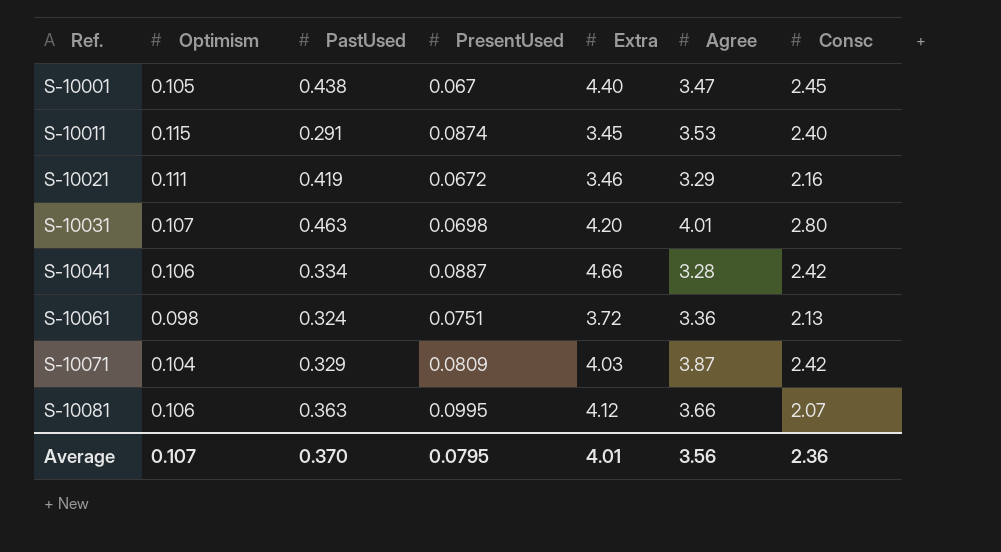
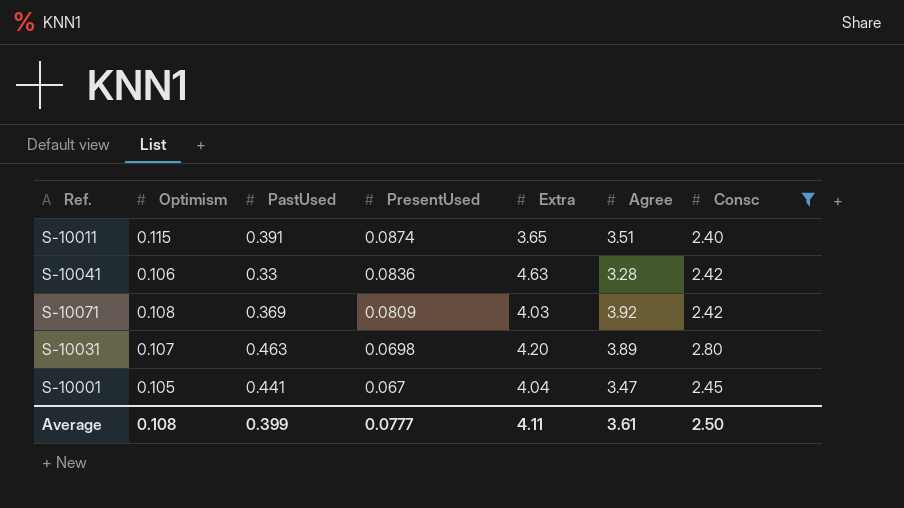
filter: none -> Consc >= 2.40
row order: Ref. ascending -> PresentUsed descending
S-10011 | PastUsed: 0.291 -> 0.391
S-10011 | Extra: 3.45 -> 3.65
S-10011 | Agree: 3.53 -> 3.51
S-10041 | PastUsed: 0.334 -> 0.33
S-10041 | PresentUsed: 0.0887 -> 0.0836
S-10041 | Extra: 4.66 -> 4.63
S-10071 | Optimism: 0.104 -> 0.108
S-10071 | PastUsed: 0.329 -> 0.369
S-10071 | Agree: 3.87 -> 3.92
S-10031 | Agree: 4.01 -> 3.89
S-10001 | PastUsed: 0.438 -> 0.441
S-10001 | Extra: 4.40 -> 4.04
Average | Optimism: 0.107 -> 0.108
Average | PastUsed: 0.370 -> 0.399
Average | PresentUsed: 0.0795 -> 0.0777
Average | Extra: 4.01 -> 4.11
Average | Agree: 3.56 -> 3.61
Average | Consc: 2.36 -> 2.50

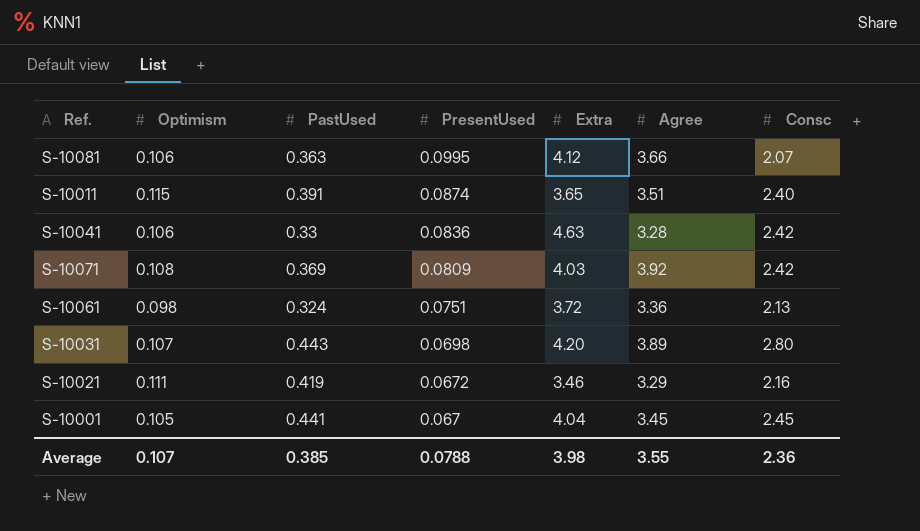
filter: Consc >= 2.40 -> none
S-10031 | PastUsed: 0.463 -> 0.443
S-10001 | Agree: 3.47 -> 3.45
Average | Optimism: 0.108 -> 0.107
Average | PastUsed: 0.399 -> 0.385
Average | PresentUsed: 0.0777 -> 0.0788
Average | Extra: 4.11 -> 3.98
Average | Agree: 3.61 -> 3.55
Average | Consc: 2.50 -> 2.36

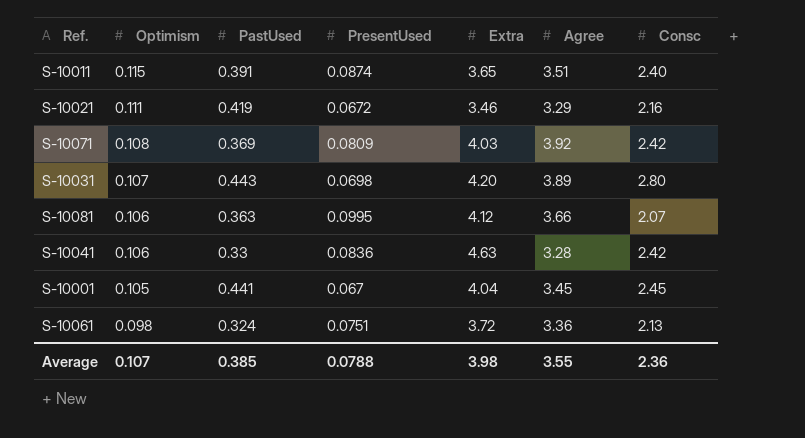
row order: PresentUsed descending -> Optimism descending

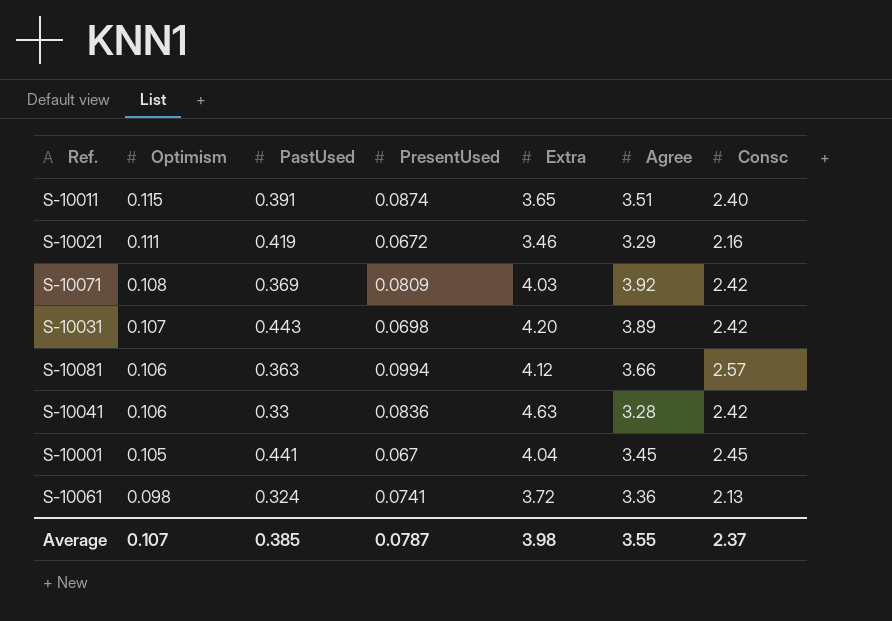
S-10031 | Consc: 2.80 -> 2.42
S-10081 | PresentUsed: 0.0995 -> 0.0994
S-10081 | Consc: 2.07 -> 2.57
S-10061 | PresentUsed: 0.0751 -> 0.0741
Average | PresentUsed: 0.0788 -> 0.0787
Average | Consc: 2.36 -> 2.37

